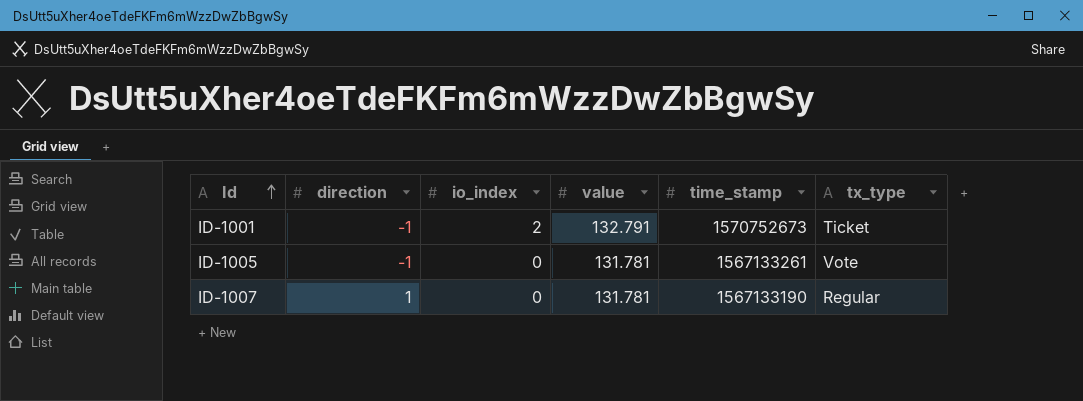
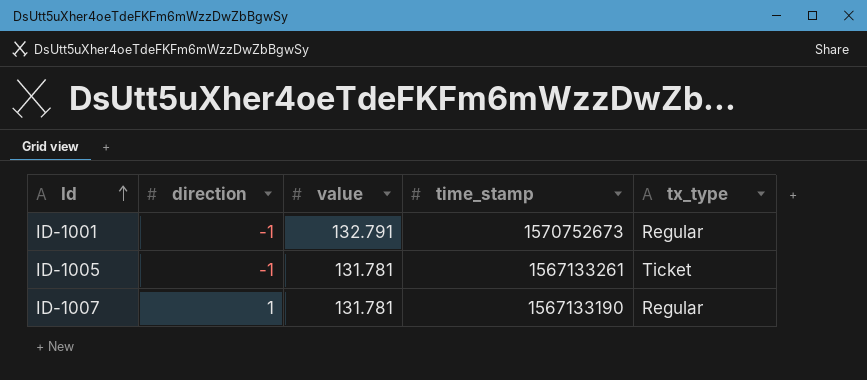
column io_index | position: 3 -> none
ID-1001 | tx_type: Ticket -> Regular
ID-1005 | tx_type: Vote -> Ticket

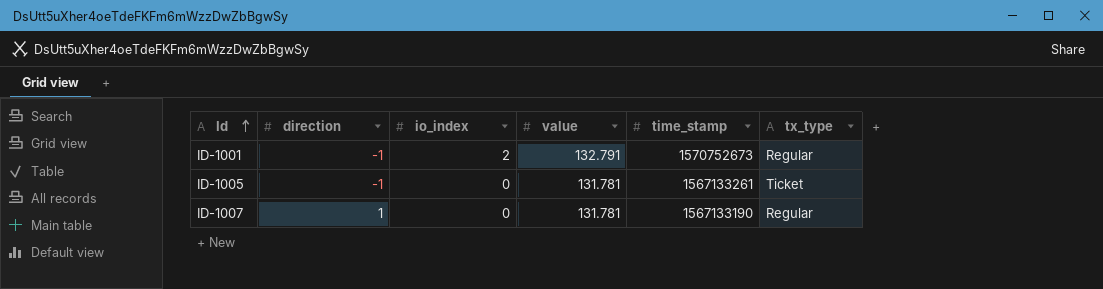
column io_index | position: none -> 3

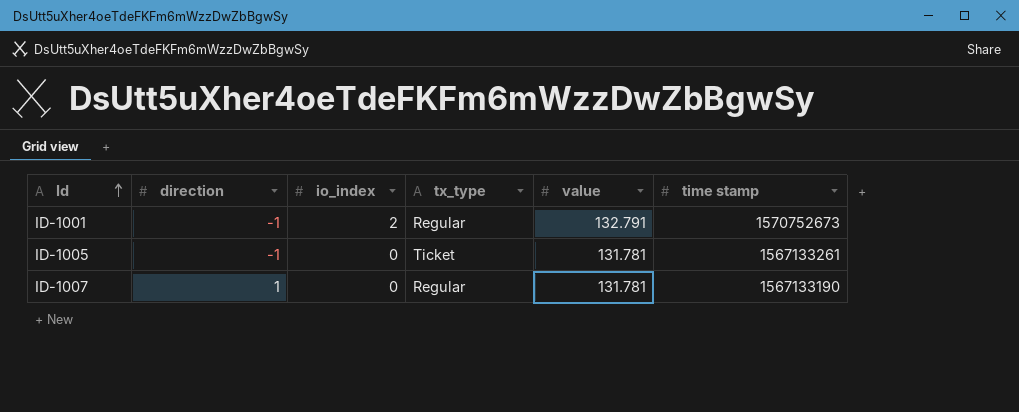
column tx_type | position: 6 -> 4
column name: time_stamp -> time stamp

